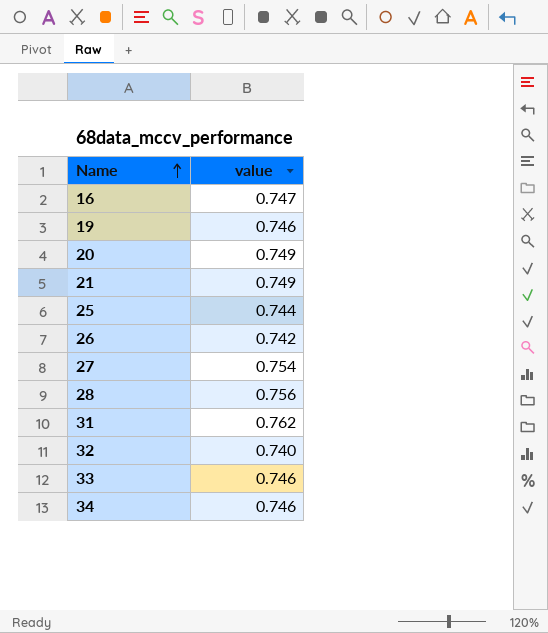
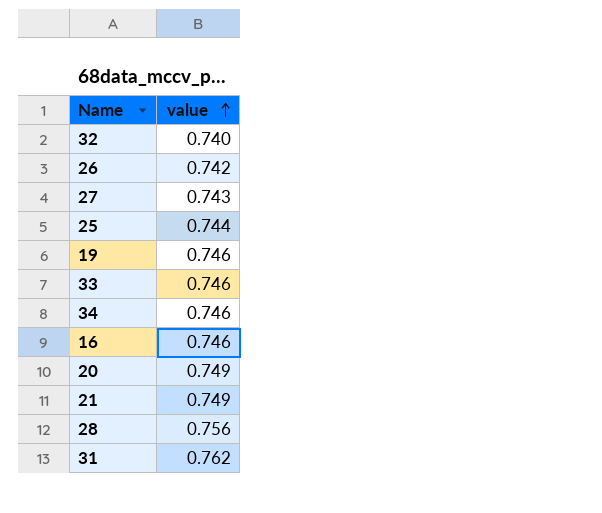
row order: Name ascending -> value ascending
27 | value: 0.754 -> 0.743
16 | value: 0.747 -> 0.746

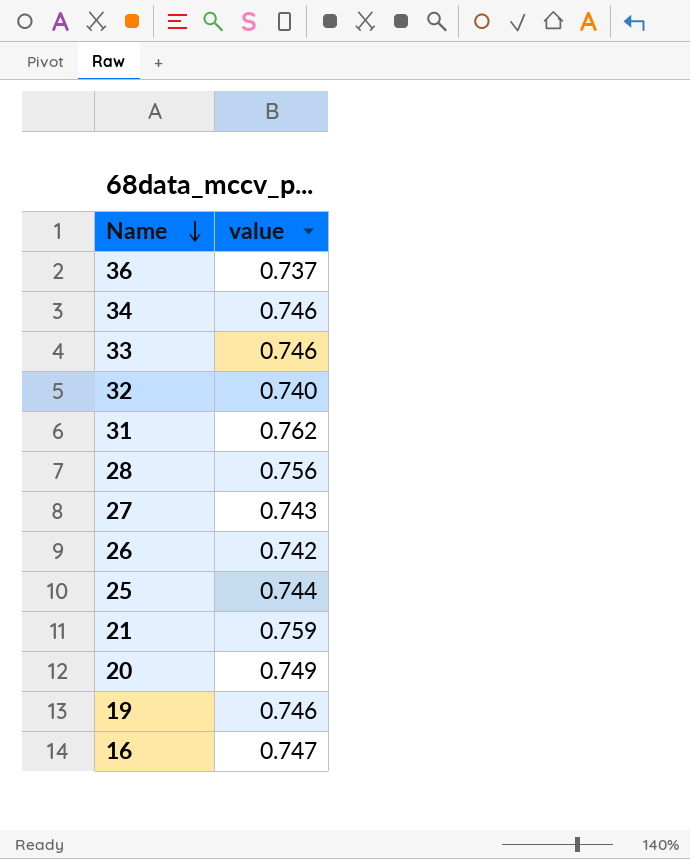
row order: value ascending -> Name descending
row 36: none -> 0.737
21 | value: 0.749 -> 0.759
16 | value: 0.746 -> 0.747

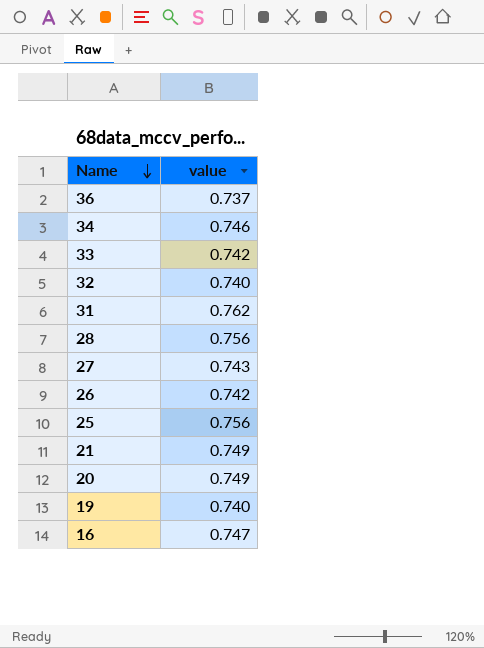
33 | value: 0.746 -> 0.742
25 | value: 0.744 -> 0.756
21 | value: 0.759 -> 0.749
19 | value: 0.746 -> 0.740

